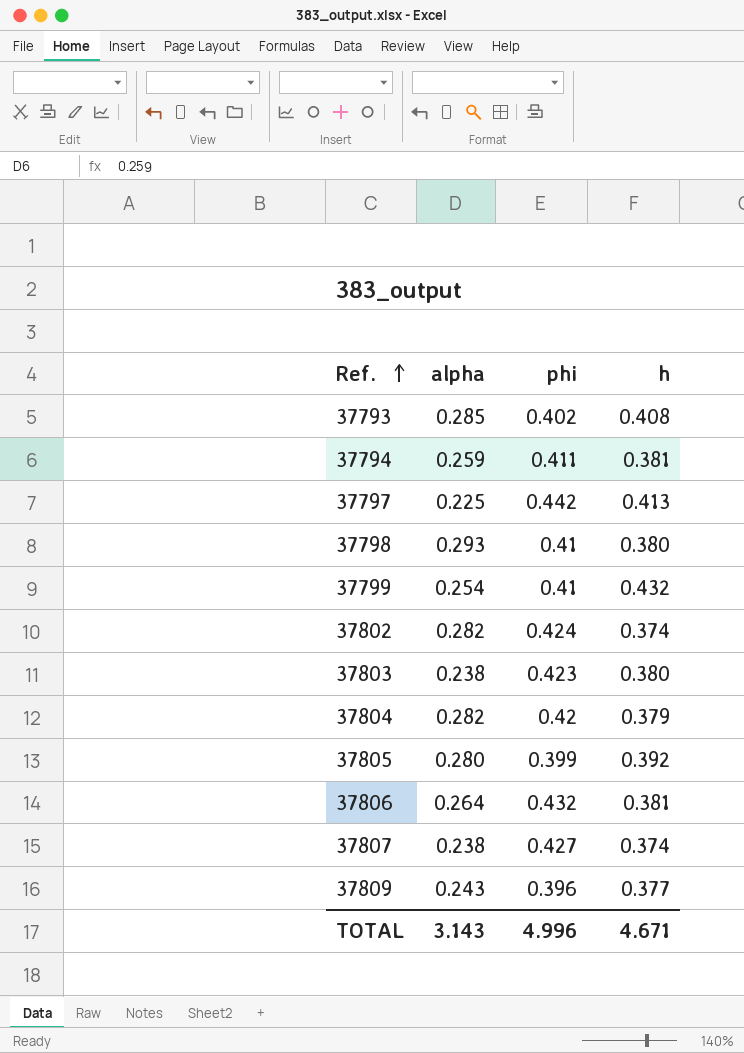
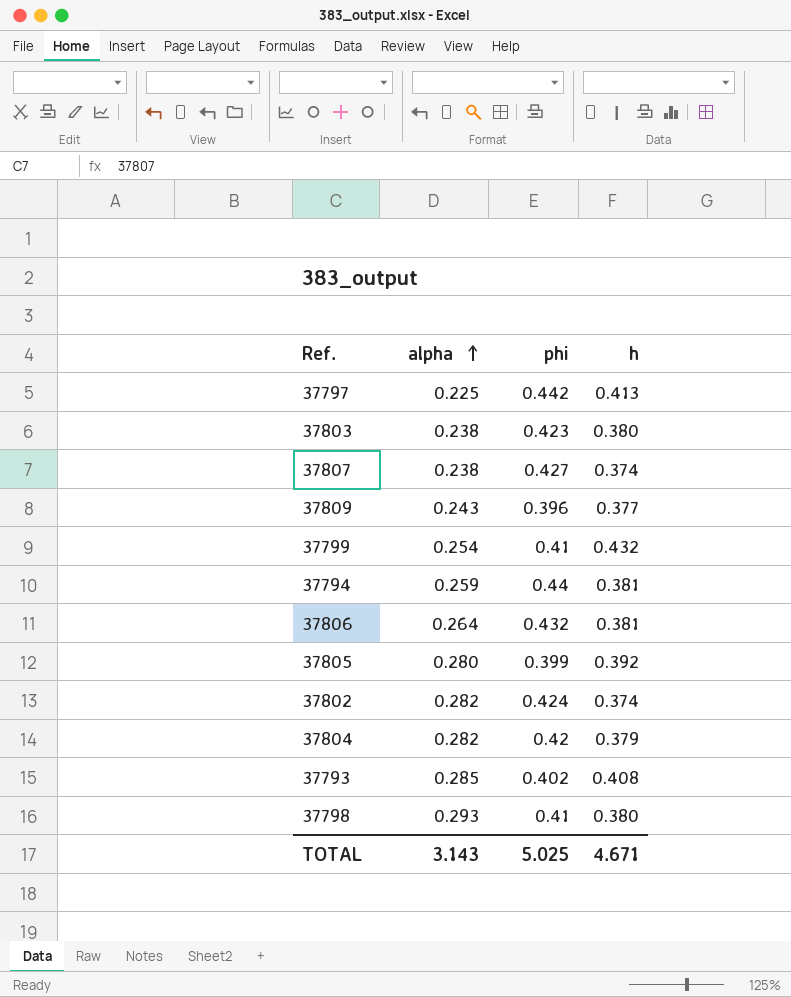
row order: Ref. ascending -> alpha ascending
37794 | phi: 0.411 -> 0.44
TOTAL | phi: 4.996 -> 5.025

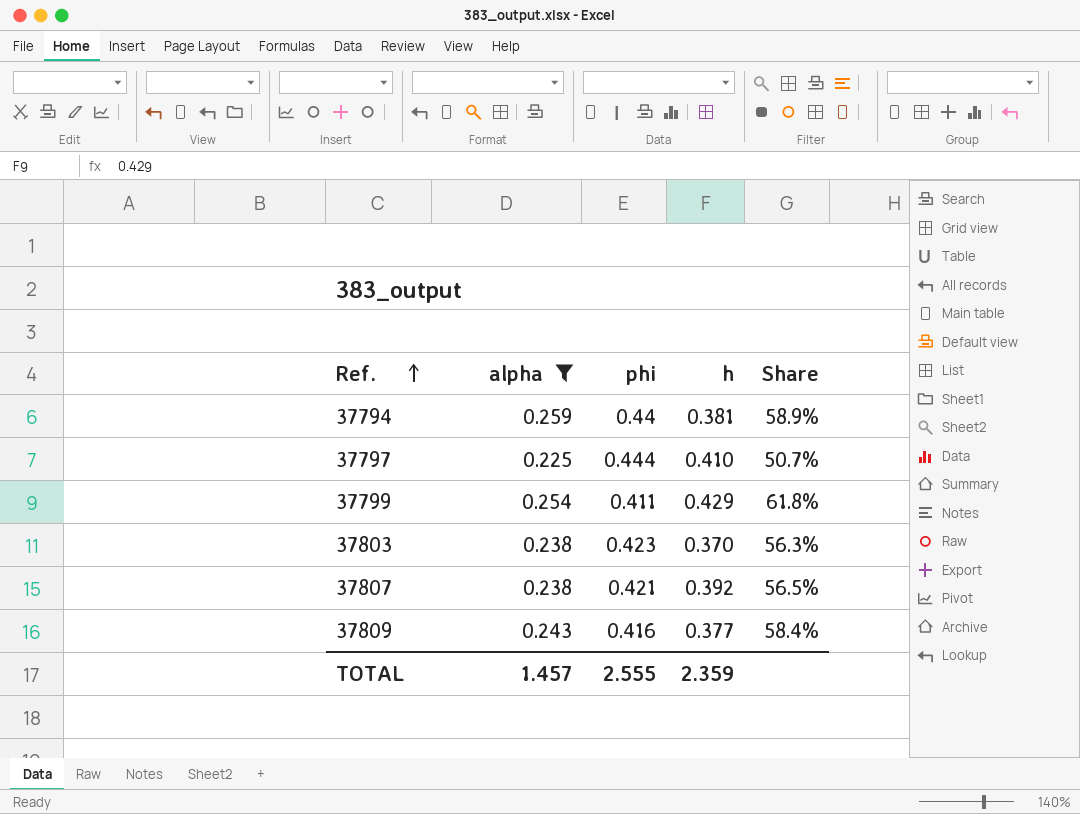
filter: none -> alpha <= 0.259
row order: alpha ascending -> Ref. ascending
column Share | formula: none -> [alpha] / [phi]
37797 | phi: 0.442 -> 0.444
37797 | h: 0.413 -> 0.410
37799 | phi: 0.41 -> 0.411
37799 | h: 0.432 -> 0.429
37803 | h: 0.380 -> 0.370
37807 | phi: 0.427 -> 0.421
37807 | h: 0.374 -> 0.392
37809 | phi: 0.396 -> 0.416
TOTAL | alpha: 3.143 -> 1.457
TOTAL | phi: 5.025 -> 2.555
TOTAL | h: 4.671 -> 2.359

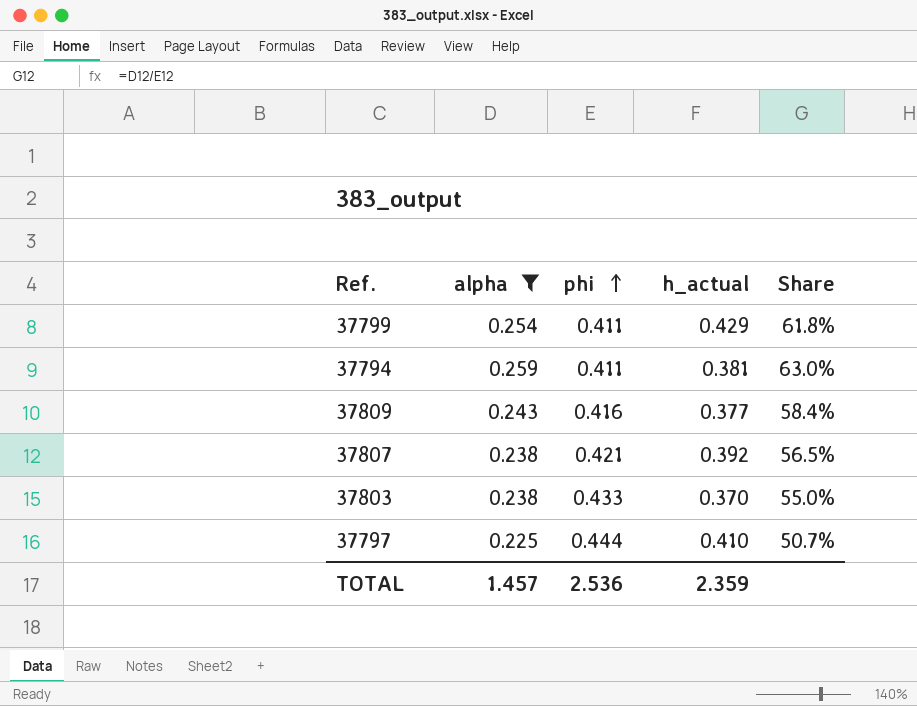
row order: Ref. ascending -> phi ascending
column name: h -> h_actual
37794 | phi: 0.44 -> 0.411
37794 | Share: 58.9% -> 63.0%
37803 | phi: 0.423 -> 0.433
37803 | Share: 56.3% -> 55.0%
TOTAL | phi: 2.555 -> 2.536

